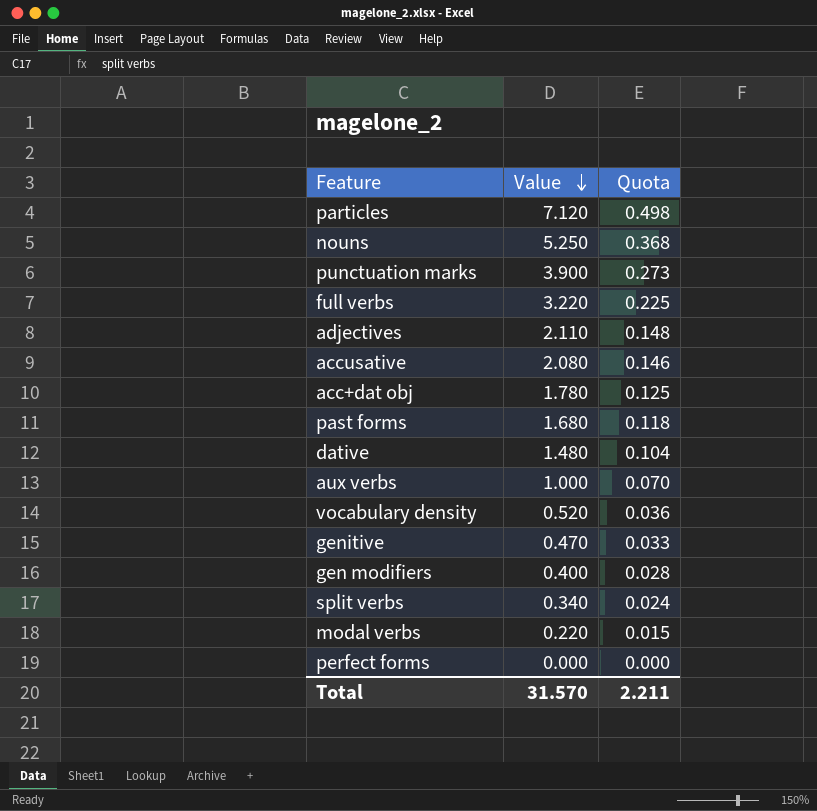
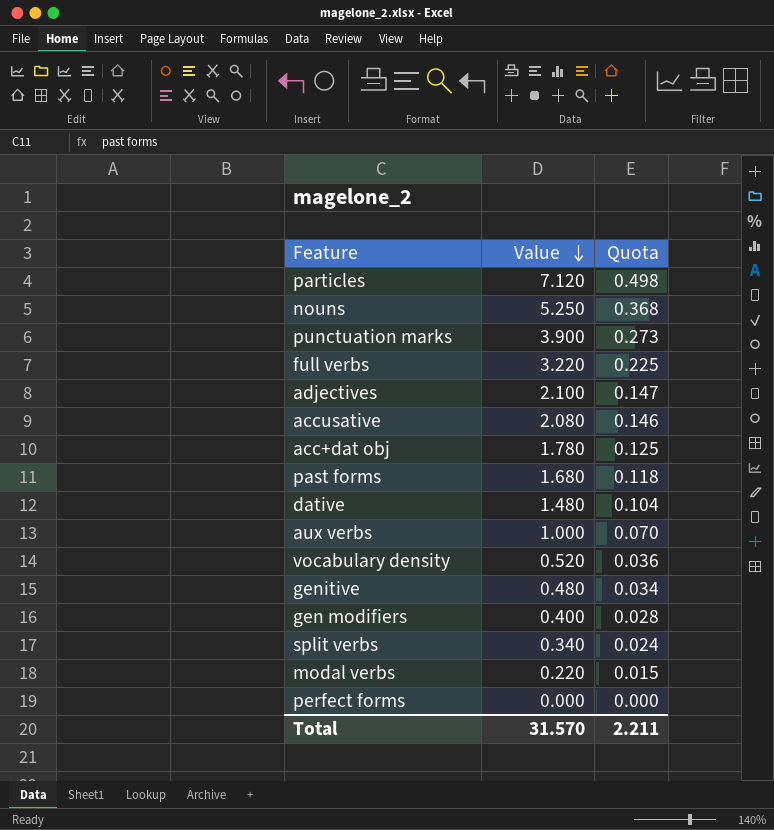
adjectives | Value: 2.110 -> 2.100
adjectives | Quota: 0.148 -> 0.147
genitive | Value: 0.470 -> 0.480
genitive | Quota: 0.033 -> 0.034

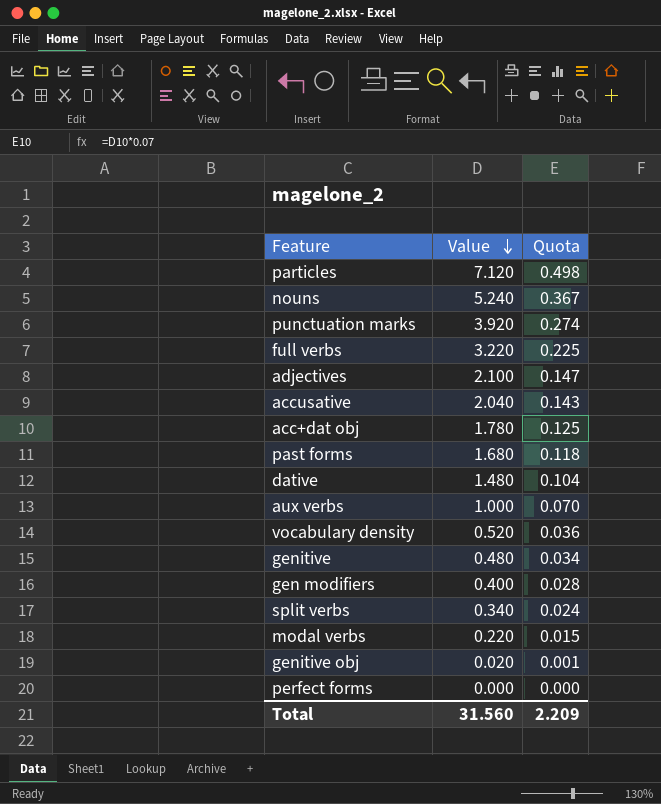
nouns | Value: 5.250 -> 5.240
nouns | Quota: 0.368 -> 0.367
punctuation marks | Value: 3.900 -> 3.920
punctuation marks | Quota: 0.273 -> 0.274
accusative | Value: 2.080 -> 2.040
accusative | Quota: 0.146 -> 0.143
row genitive obj: none -> 0.020 | 0.001
Total | Value: 31.570 -> 31.560
Total | Quota: 2.211 -> 2.209

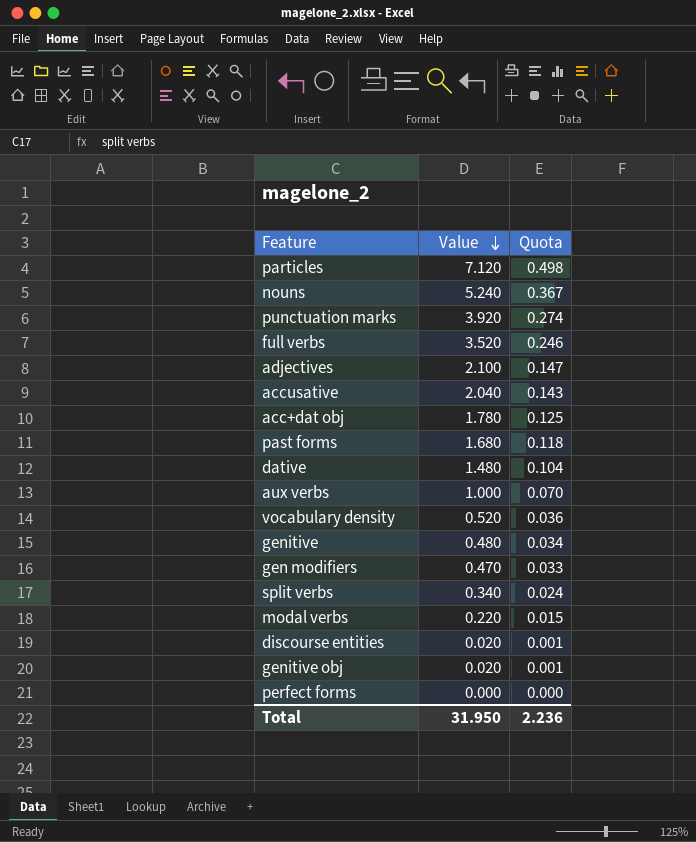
full verbs | Value: 3.220 -> 3.520
full verbs | Quota: 0.225 -> 0.246
gen modifiers | Value: 0.400 -> 0.470
gen modifiers | Quota: 0.028 -> 0.033
row discourse entities: none -> 0.020 | 0.001
Total | Value: 31.560 -> 31.950
Total | Quota: 2.209 -> 2.236

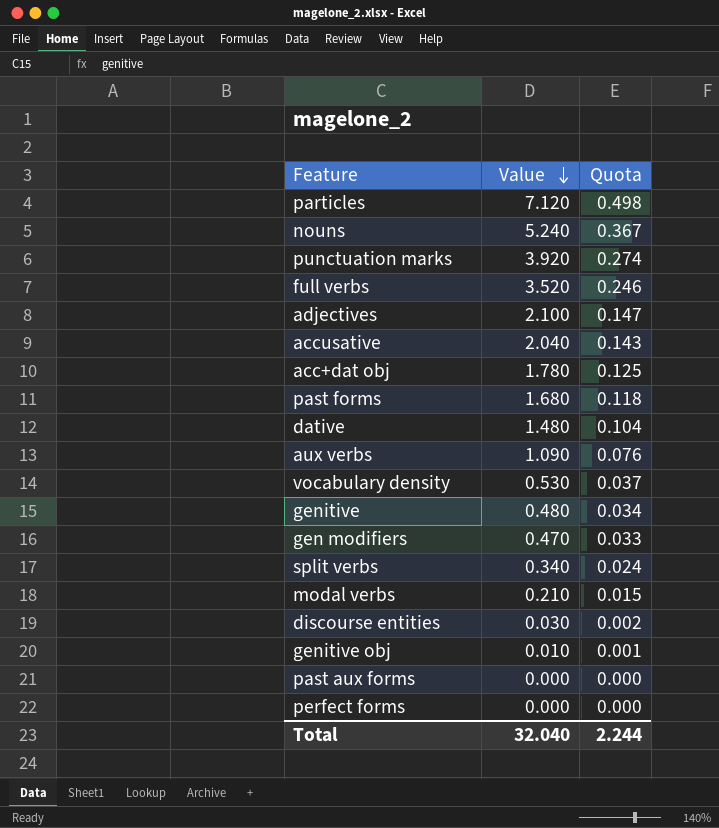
aux verbs | Value: 1.000 -> 1.090
aux verbs | Quota: 0.070 -> 0.076
vocabulary density | Value: 0.520 -> 0.530
vocabulary density | Quota: 0.036 -> 0.037
modal verbs | Value: 0.220 -> 0.210
discourse entities | Value: 0.020 -> 0.030
discourse entities | Quota: 0.001 -> 0.002
genitive obj | Value: 0.020 -> 0.010
row past aux forms: none -> 0.000 | 0.000
Total | Value: 31.950 -> 32.040
Total | Quota: 2.236 -> 2.244

